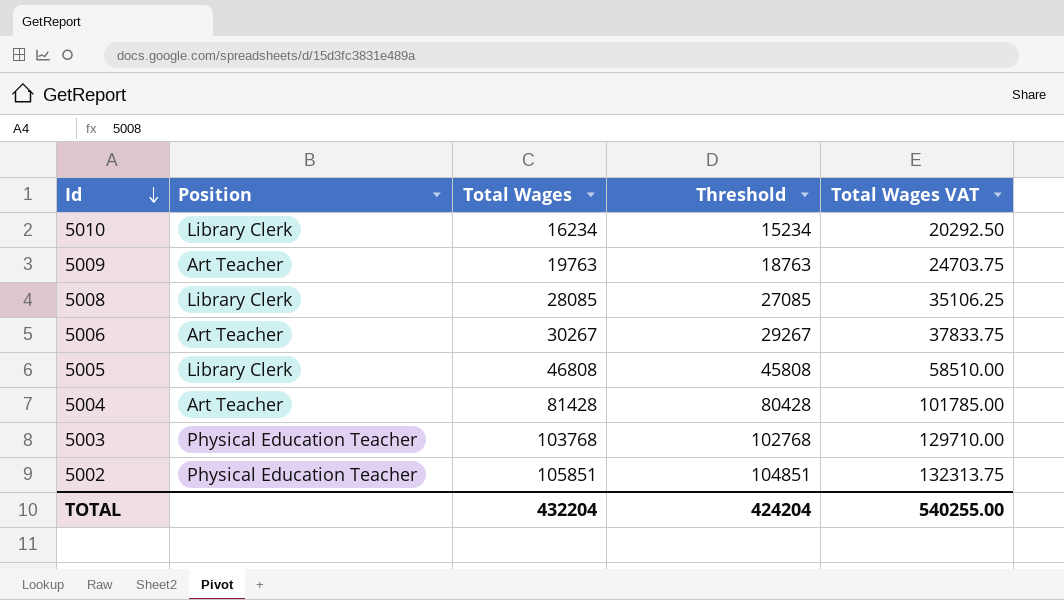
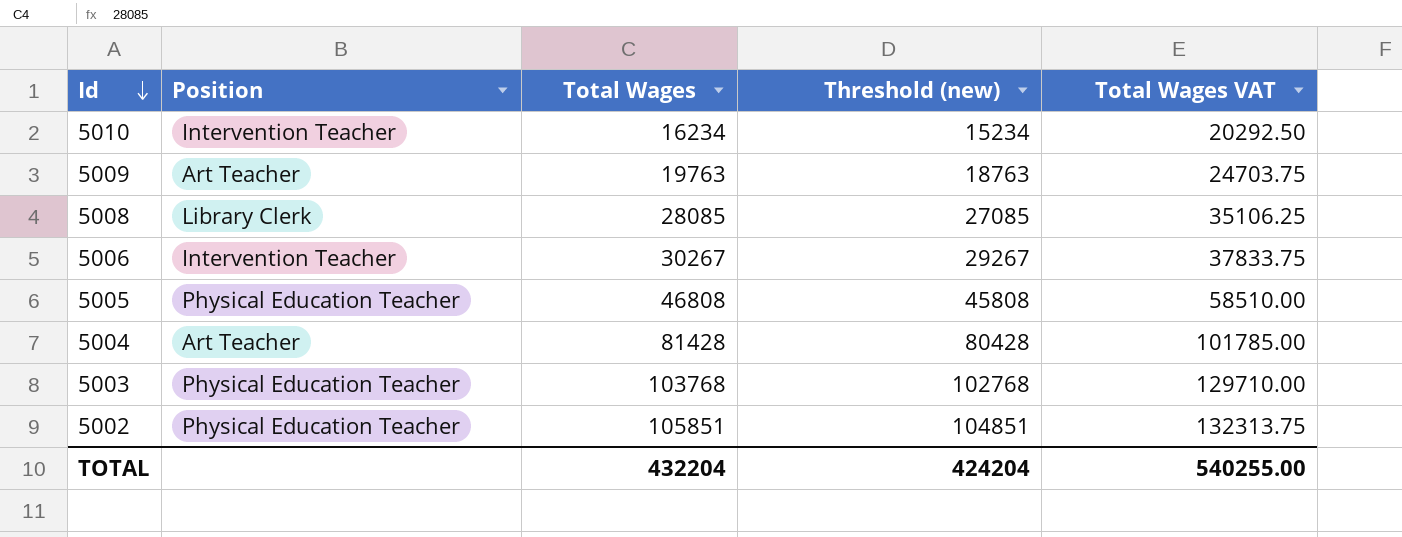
column name: Threshold -> Threshold (new)
5010 | Position: Library Clerk -> Intervention Teacher
5006 | Position: Art Teacher -> Intervention Teacher
5005 | Position: Library Clerk -> Physical Education Teacher

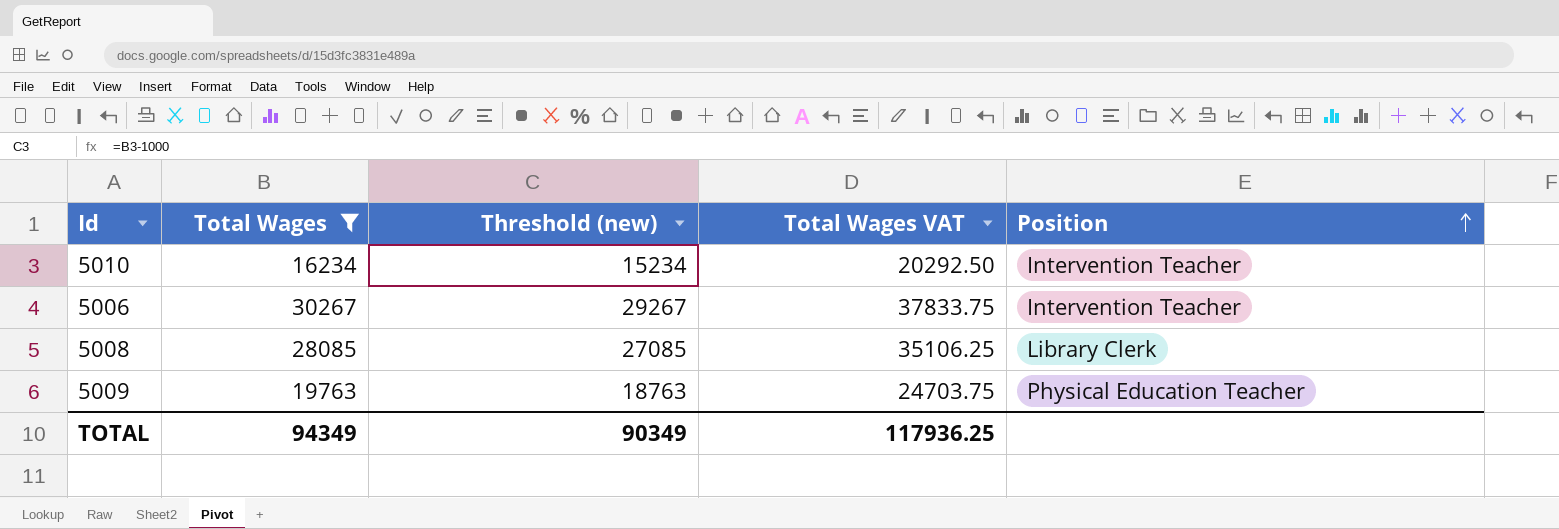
filter: none -> Total Wages <= 30267
row order: Id descending -> Position ascending
column Position | position: 2 -> 5
5009 | Position: Art Teacher -> Physical Education Teacher
TOTAL | Total Wages: 432204 -> 94349
TOTAL | Threshold (new): 424204 -> 90349
TOTAL | Total Wages VAT: 540255.00 -> 117936.25

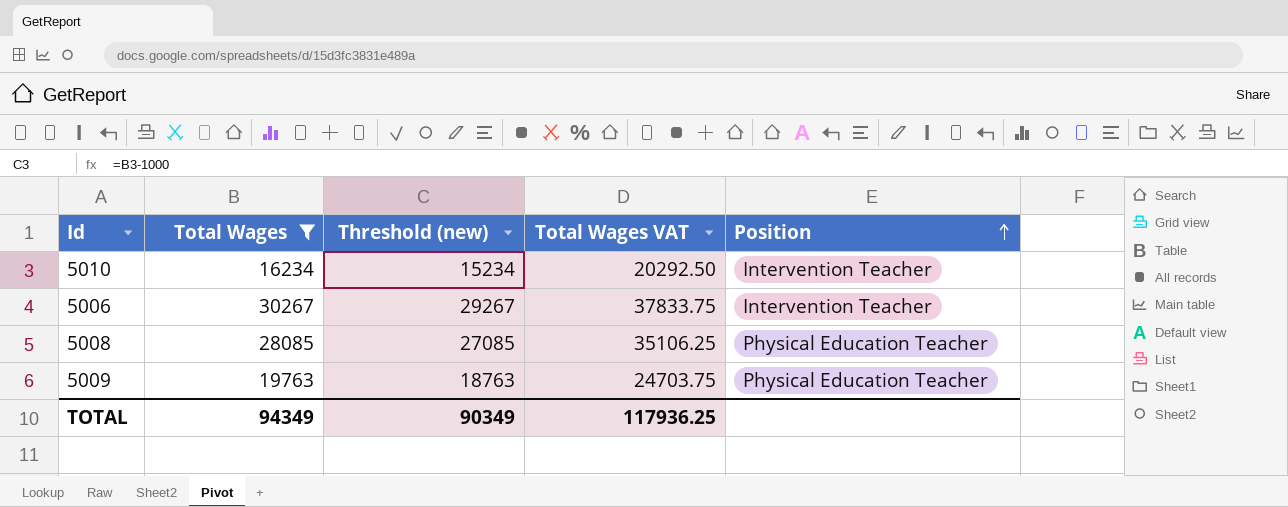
5008 | Position: Library Clerk -> Physical Education Teacher

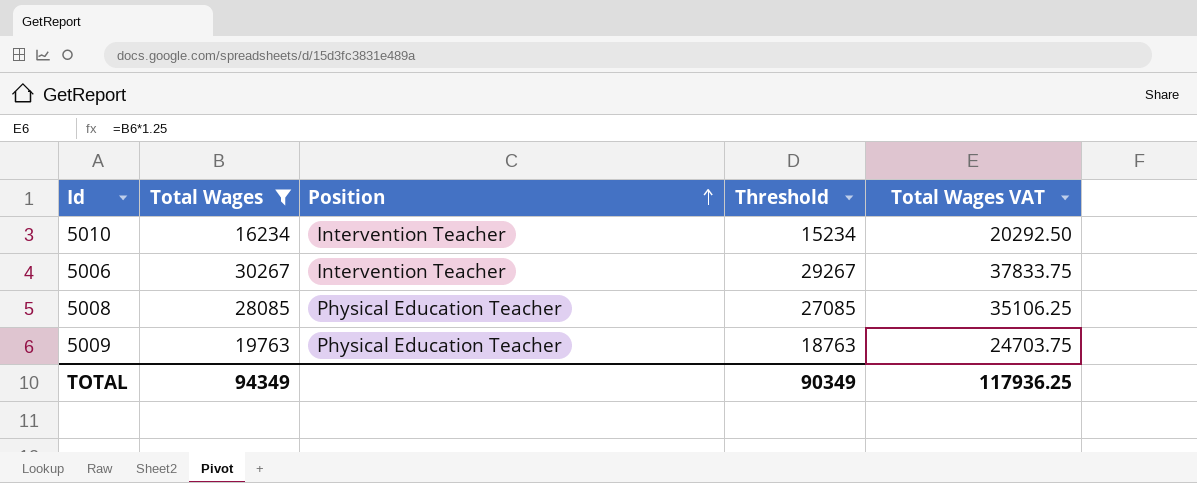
column Position | position: 5 -> 3
column name: Threshold (new) -> Threshold

